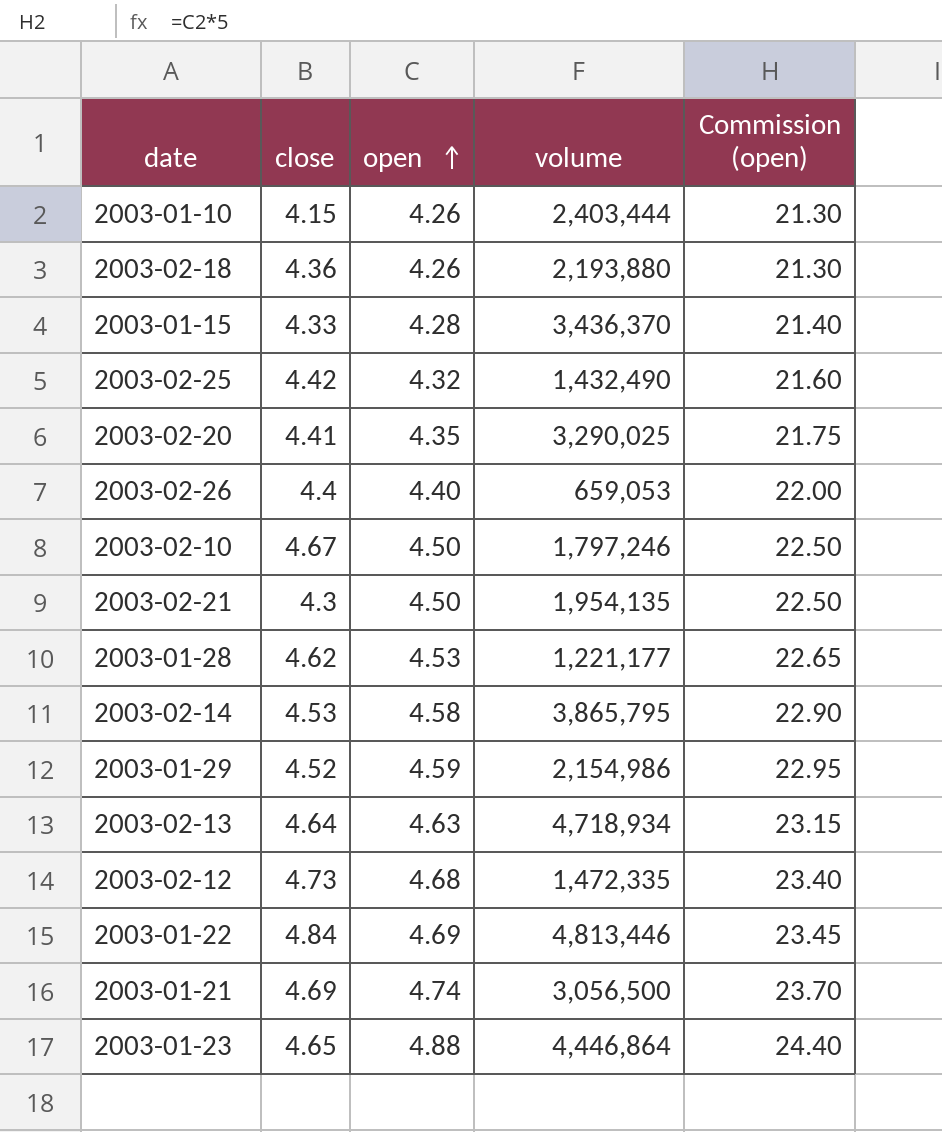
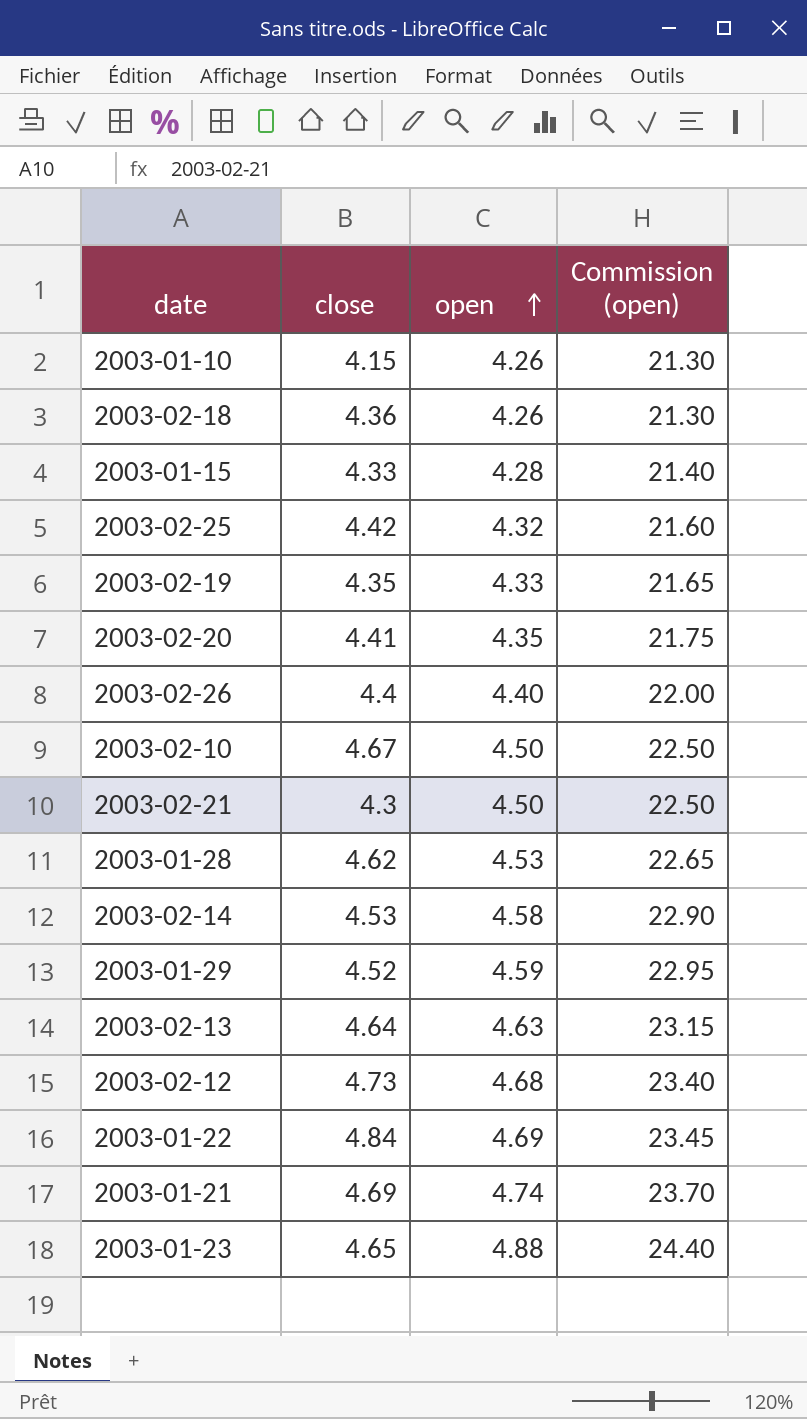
column volume | position: 4 -> none
row 2003-02-19: none -> 4.35 | 4.33 | 21.65

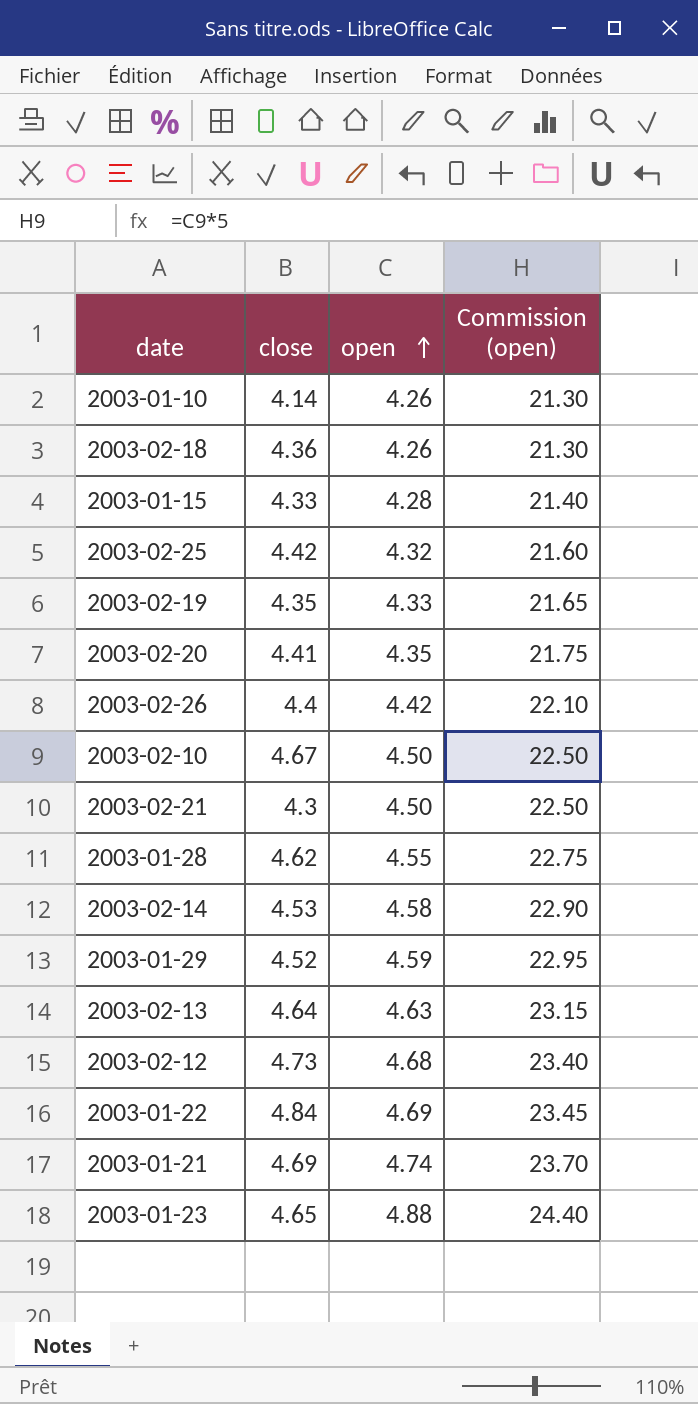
2003-01-10 | close: 4.15 -> 4.14
2003-02-26 | open: 4.40 -> 4.42
2003-02-26 | Commission (open): 22.00 -> 22.10
2003-01-28 | open: 4.53 -> 4.55
2003-01-28 | Commission (open): 22.65 -> 22.75

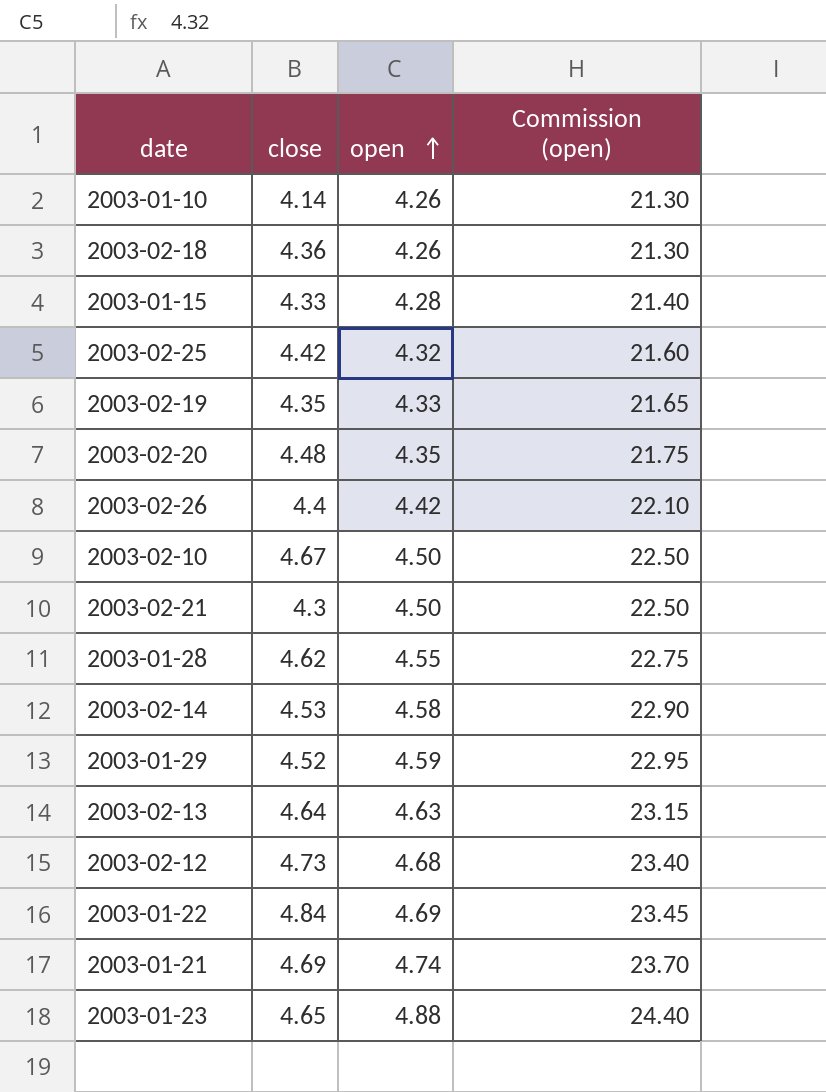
2003-02-20 | close: 4.41 -> 4.48

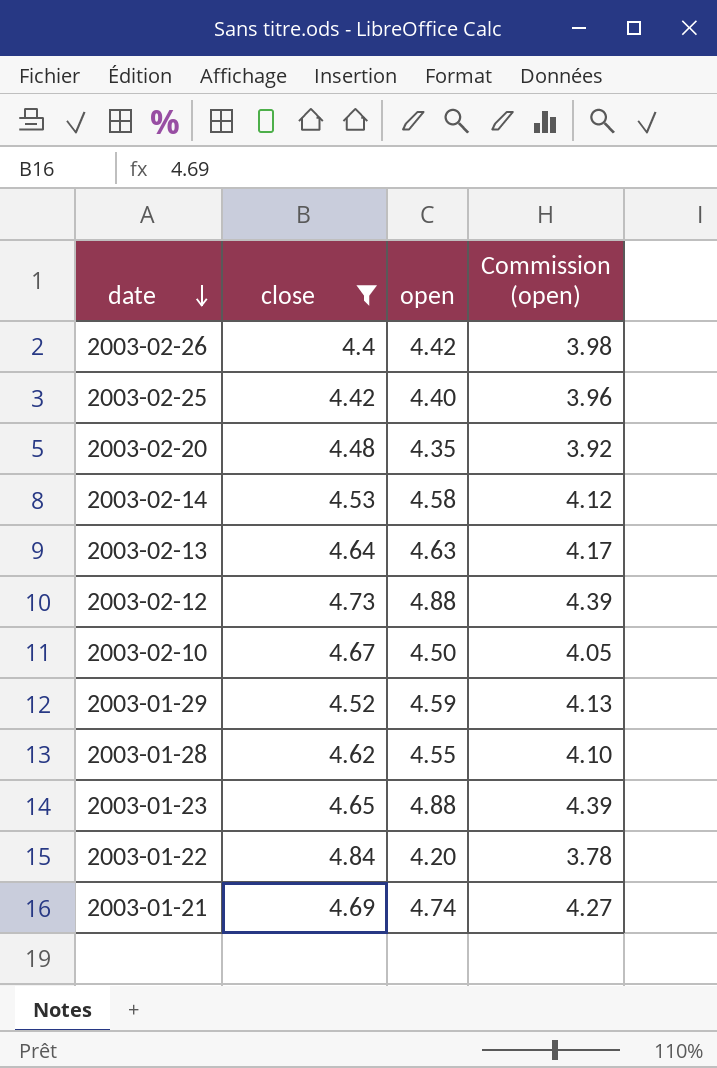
filter: none -> close >= 4.4
row order: open ascending -> date descending
column Commission (open) | formula: [open] * 5 -> [open] * 0.9
2003-02-25 | open: 4.32 -> 4.40
2003-02-12 | open: 4.68 -> 4.88
2003-01-22 | open: 4.69 -> 4.20

